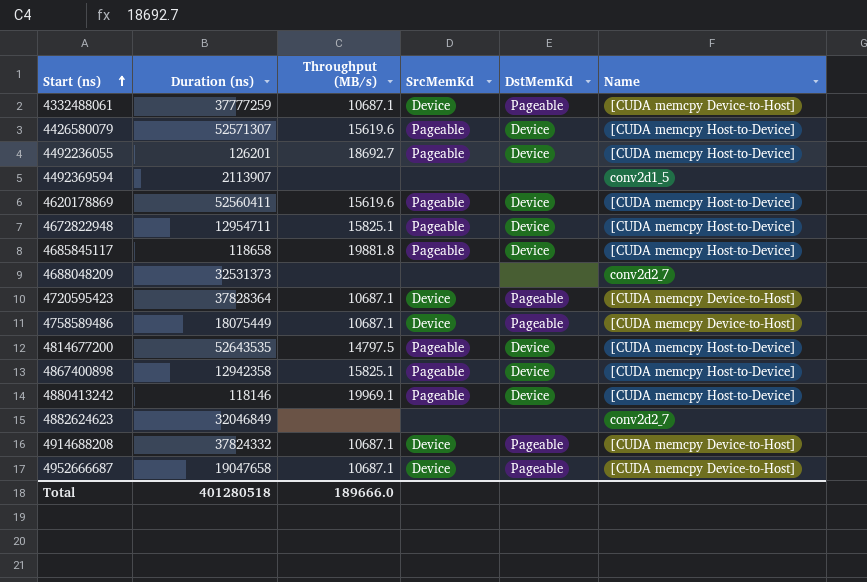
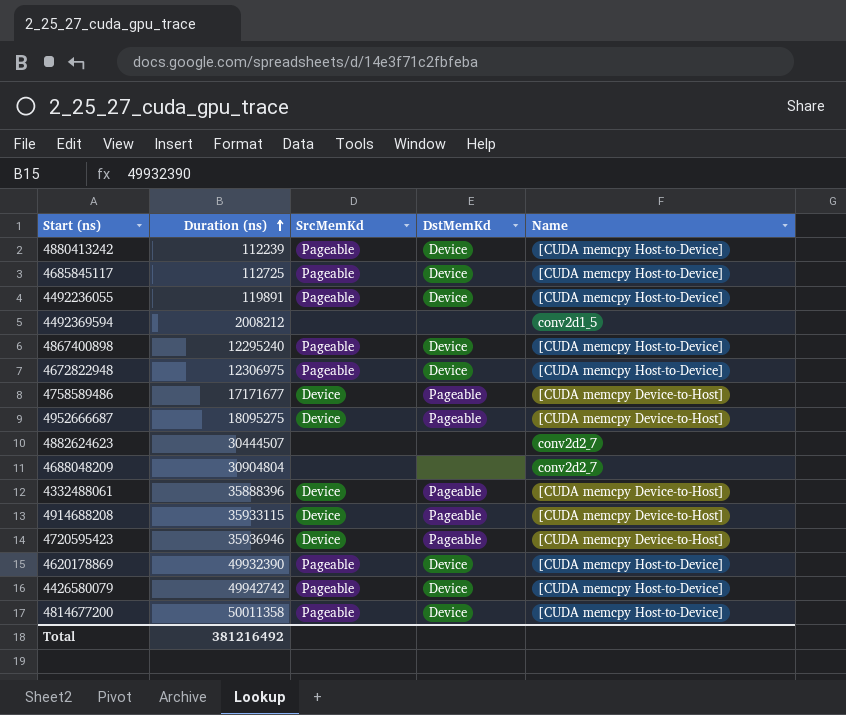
row order: Start (ns) ascending -> Duration (ns) ascending
column Throughput (MB/s) | position: 3 -> none
4880413242 | Duration (ns): 118146 -> 112239
4685845117 | Duration (ns): 118658 -> 112725
4492236055 | Duration (ns): 126201 -> 119891
4492369594 | Duration (ns): 2113907 -> 2008212
4867400898 | Duration (ns): 12942358 -> 12295240
4672822948 | Duration (ns): 12954711 -> 12306975
4758589486 | Duration (ns): 18075449 -> 17171677
4952666687 | Duration (ns): 19047658 -> 18095275
4882624623 | Duration (ns): 32046849 -> 30444507
4688048209 | Duration (ns): 32531373 -> 30904804
4332488061 | Duration (ns): 37777259 -> 35888396
4914688208 | Duration (ns): 37824332 -> 35933115
4720595423 | Duration (ns): 37828364 -> 35936946
4620178869 | Duration (ns): 52560411 -> 49932390
4426580079 | Duration (ns): 52571307 -> 49942742
4814677200 | Duration (ns): 52643535 -> 50011358
Total | Duration (ns): 401280518 -> 381216492

